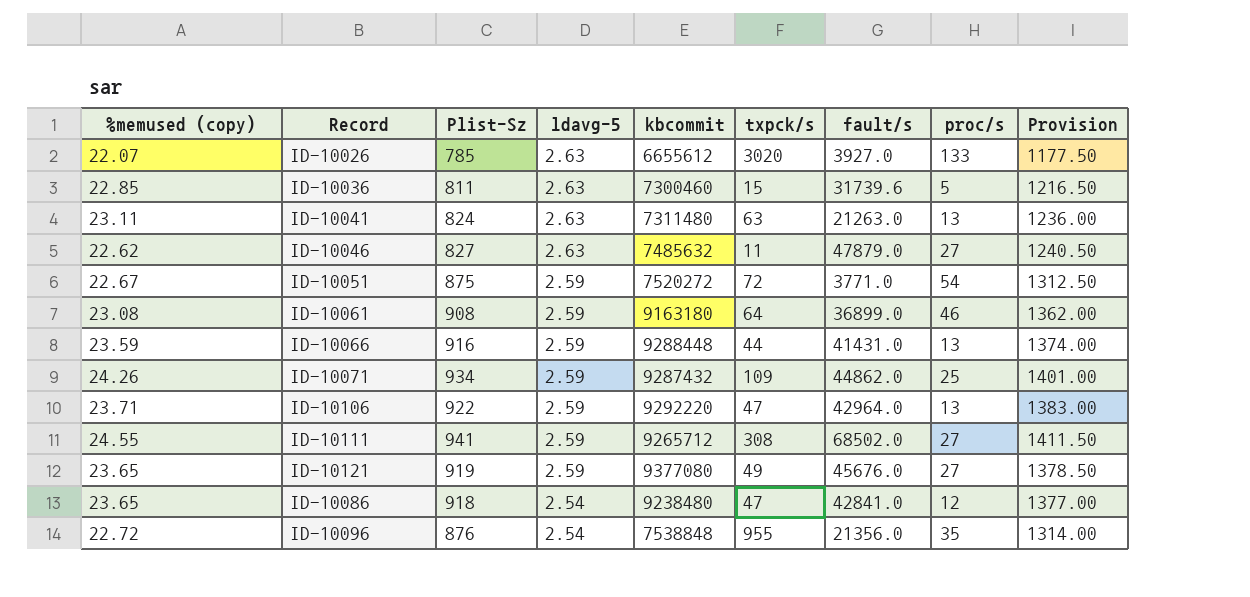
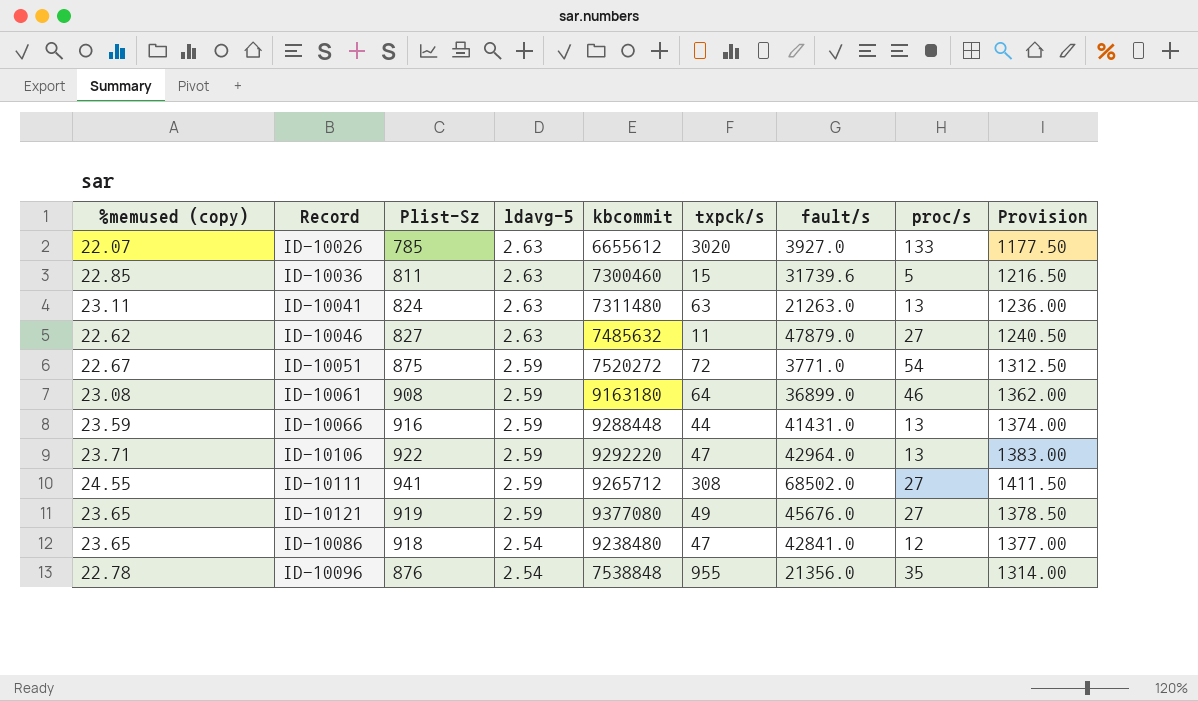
row ID-10071: 24.26 | 934 | 2.59 | 9287432 | 109 | 44862.0 | 25 | 1401.00 -> none
ID-10096 | %memused (copy): 22.72 -> 22.78

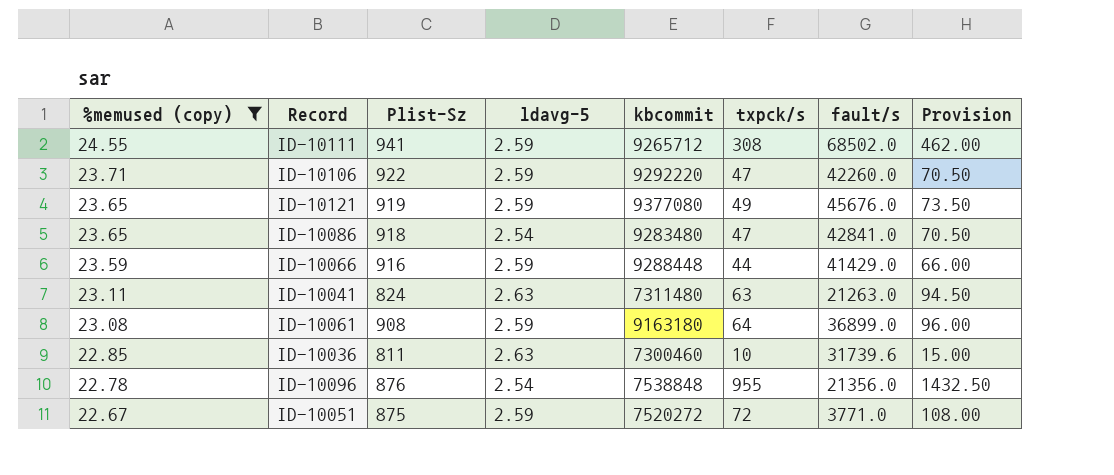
filter: none -> %memused (copy) >= 22.67
row order: ldavg-5 descending -> %memused (copy) descending
column proc/s | position: 8 -> none
column Provision | formula: [Plist-Sz] * 1.5 -> [txpck/s] * 1.5
ID-10106 | fault/s: 42964.0 -> 42260.0
ID-10086 | kbcommit: 9238480 -> 9283480
ID-10066 | fault/s: 41431.0 -> 41429.0
ID-10036 | txpck/s: 15 -> 10

